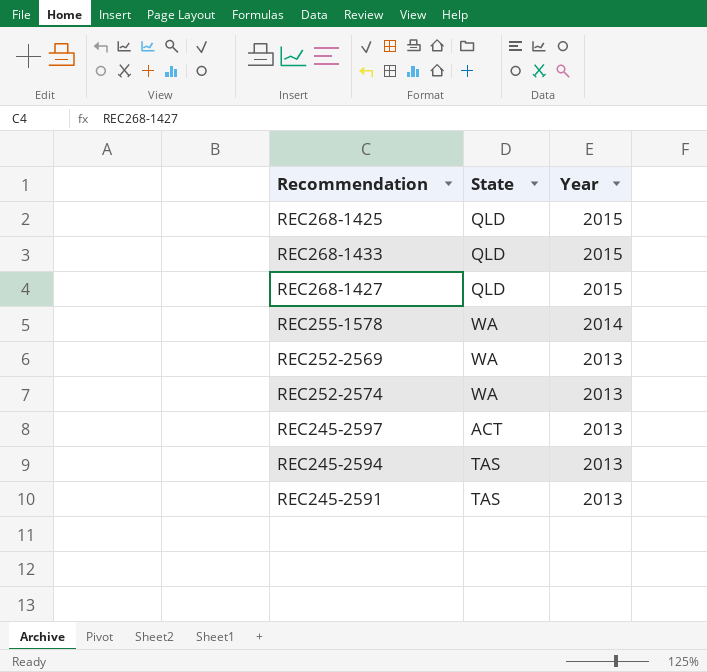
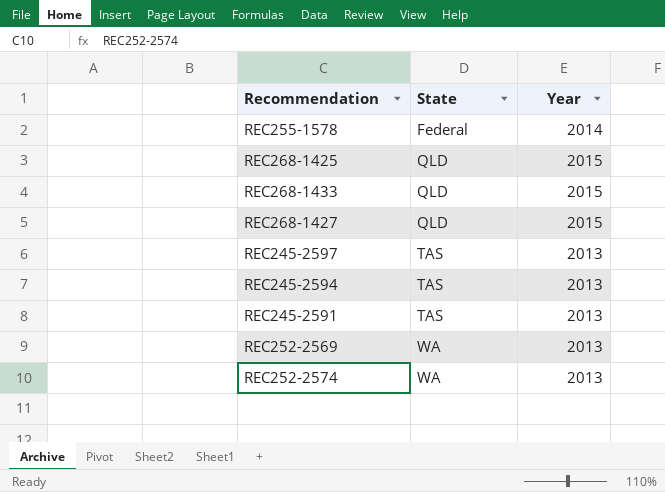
row order: Year descending -> State ascending
REC255-1578 | State: WA -> Federal
REC245-2597 | State: ACT -> TAS

